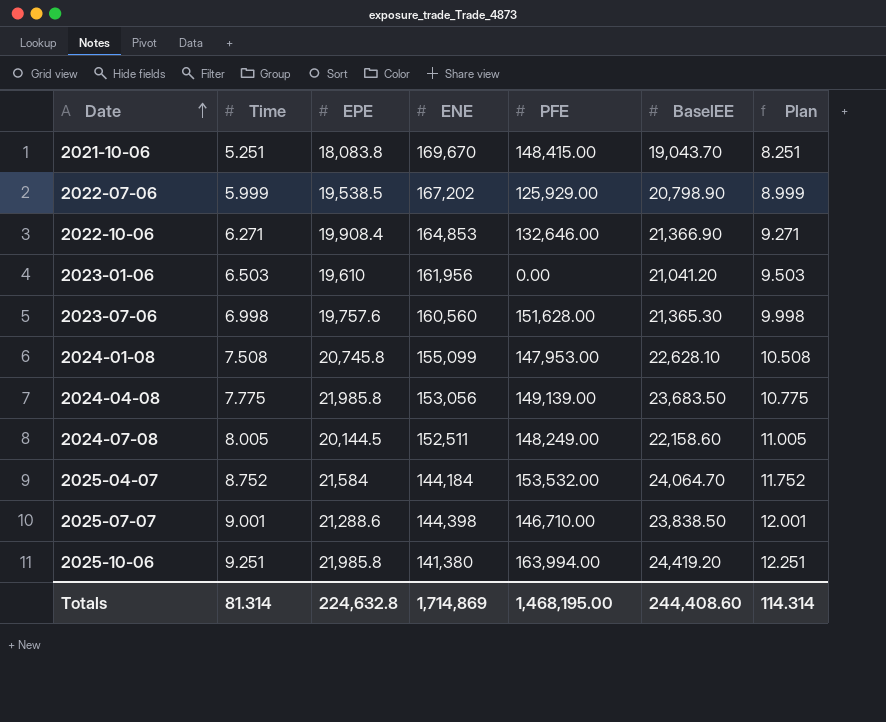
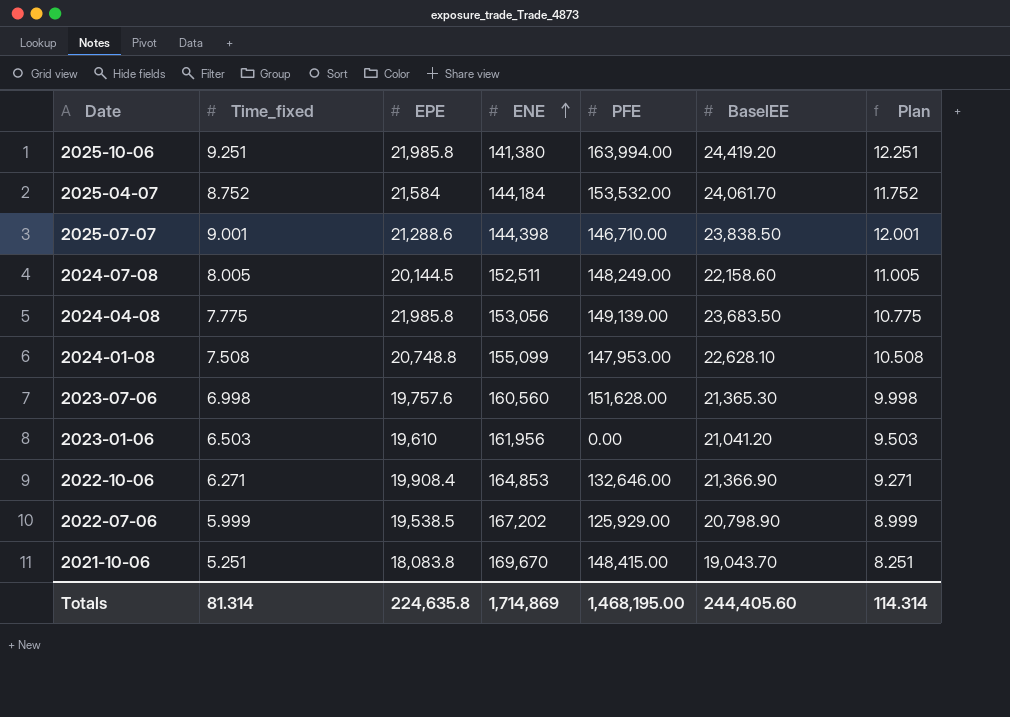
row order: Date ascending -> ENE ascending
column name: Time -> Time_fixed
2025-04-07 | BaselEE: 24,064.70 -> 24,061.70
2024-01-08 | EPE: 20,745.8 -> 20,748.8
Totals | EPE: 224,632.8 -> 224,635.8
Totals | BaselEE: 244,408.60 -> 244,405.60

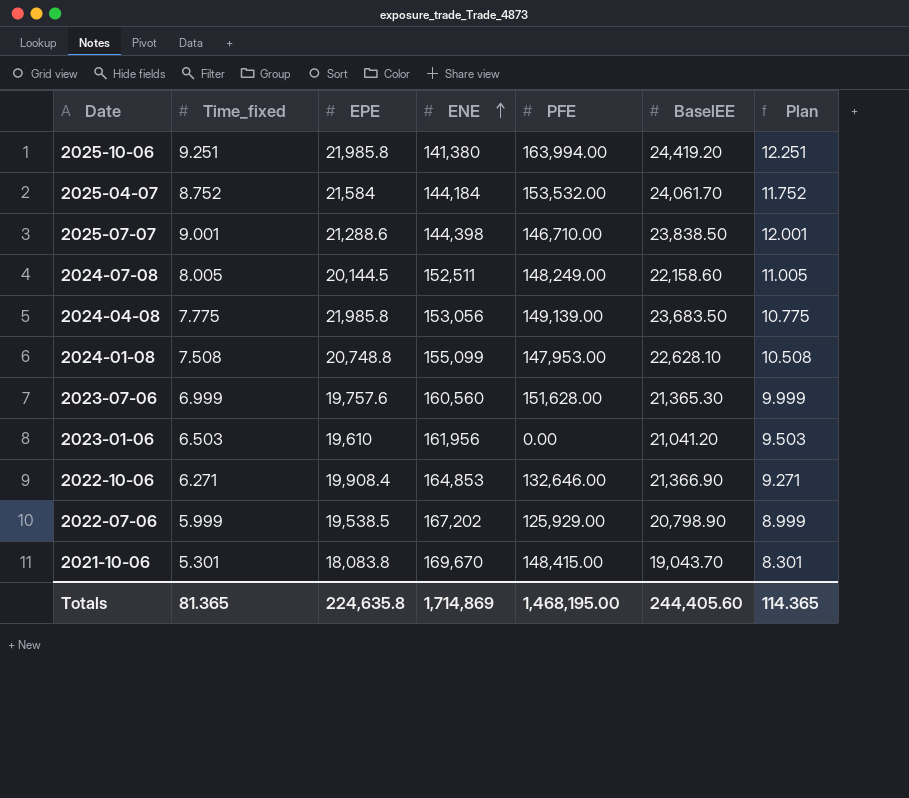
2023-07-06 | Time_fixed: 6.998 -> 6.999
2023-07-06 | Plan: 9.998 -> 9.999
2021-10-06 | Time_fixed: 5.251 -> 5.301
2021-10-06 | Plan: 8.251 -> 8.301
Totals | Time_fixed: 81.314 -> 81.365
Totals | Plan: 114.314 -> 114.365

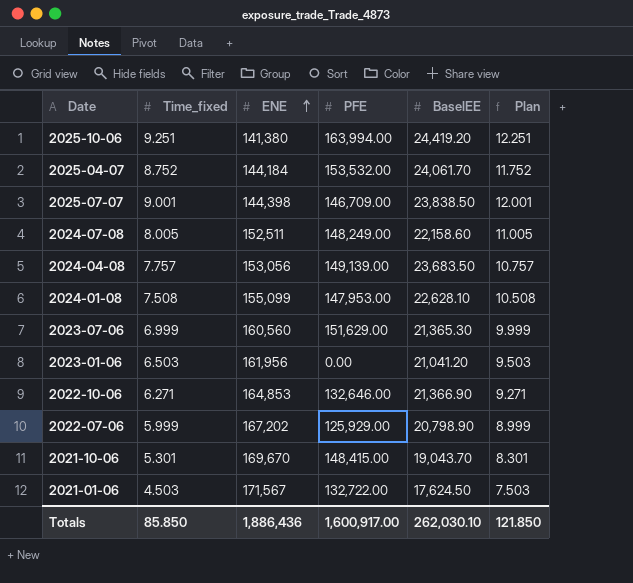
column EPE | position: 3 -> none
2025-07-07 | PFE: 146,710.00 -> 146,709.00
2024-04-08 | Time_fixed: 7.775 -> 7.757
2024-04-08 | Plan: 10.775 -> 10.757
2023-07-06 | PFE: 151,628.00 -> 151,629.00
row 2021-01-06: none -> 4.503 | 171,567 | 132,722.00 | 17,624.50 | 7.503
Totals | Time_fixed: 81.365 -> 85.850
Totals | ENE: 1,714,869 -> 1,886,436
Totals | PFE: 1,468,195.00 -> 1,600,917.00
Totals | BaselEE: 244,405.60 -> 262,030.10
Totals | Plan: 114.365 -> 121.850

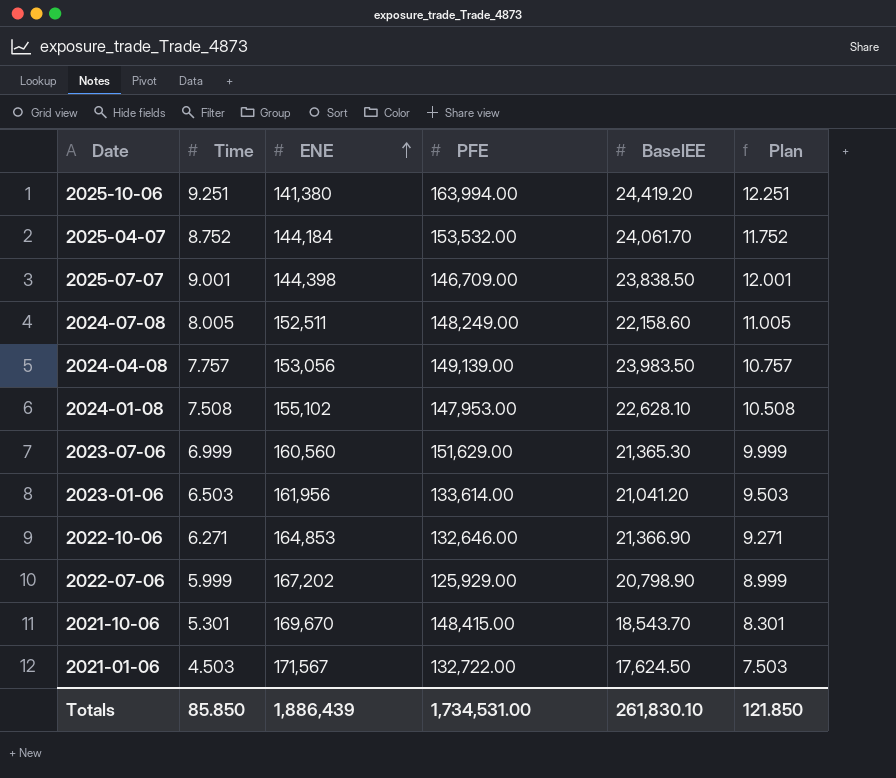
column name: Time_fixed -> Time
2024-04-08 | BaselEE: 23,683.50 -> 23,983.50
2024-01-08 | ENE: 155,099 -> 155,102
2023-01-06 | PFE: 0.00 -> 133,614.00
2021-10-06 | BaselEE: 19,043.70 -> 18,543.70
Totals | ENE: 1,886,436 -> 1,886,439
Totals | PFE: 1,600,917.00 -> 1,734,531.00
Totals | BaselEE: 262,030.10 -> 261,830.10

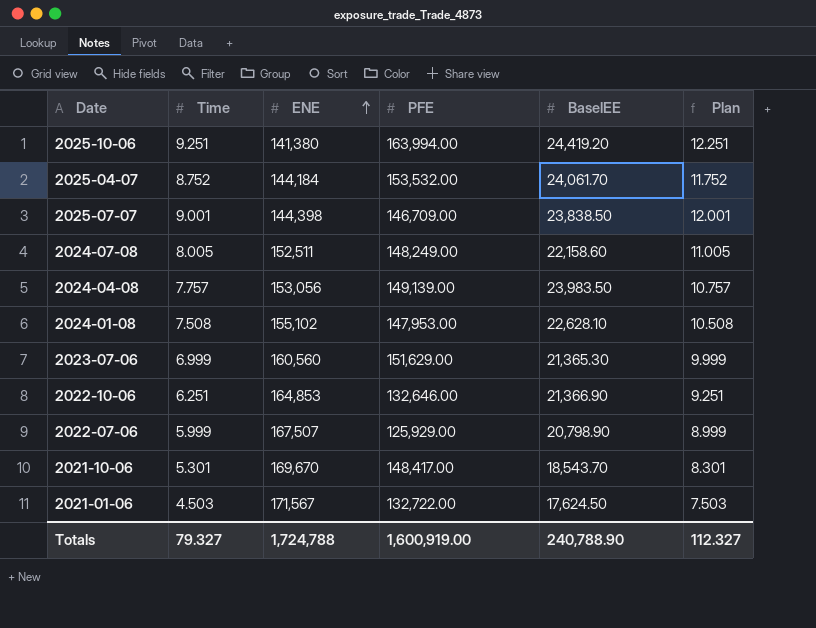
row 2023-01-06: 6.503 | 161,956 | 133,614.00 | 21,041.20 | 9.503 -> none
2022-10-06 | Time: 6.271 -> 6.251
2022-10-06 | Plan: 9.271 -> 9.251
2022-07-06 | ENE: 167,202 -> 167,507
2021-10-06 | PFE: 148,415.00 -> 148,417.00
Totals | Time: 85.850 -> 79.327
Totals | ENE: 1,886,439 -> 1,724,788
Totals | PFE: 1,734,531.00 -> 1,600,919.00
Totals | BaselEE: 261,830.10 -> 240,788.90
Totals | Plan: 121.850 -> 112.327

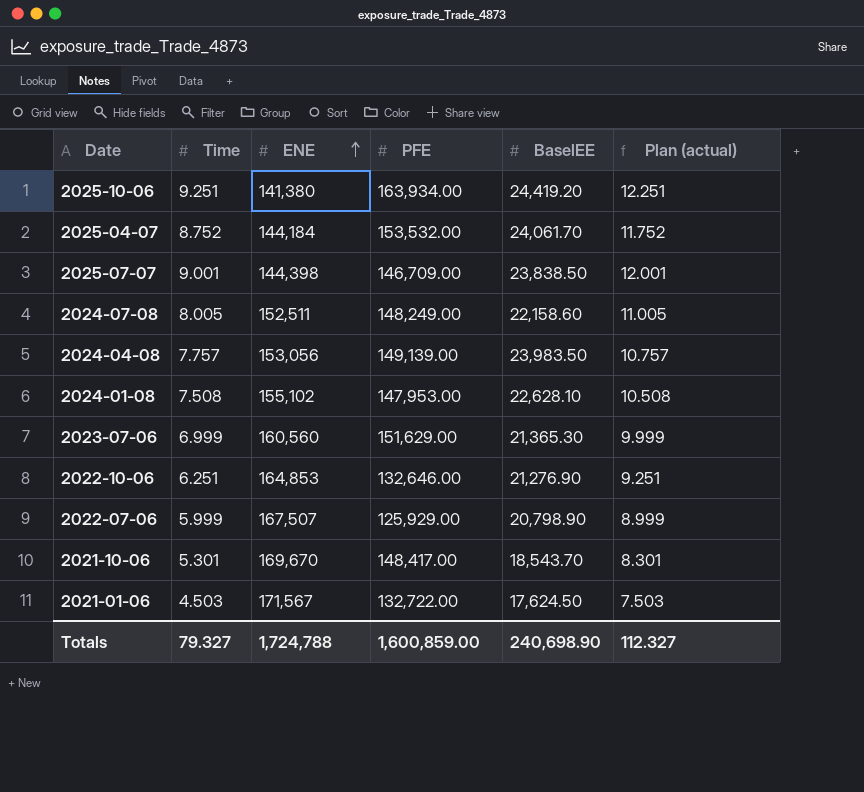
column name: Plan -> Plan (actual)
2025-10-06 | PFE: 163,994.00 -> 163,934.00
2022-10-06 | BaselEE: 21,366.90 -> 21,276.90
Totals | PFE: 1,600,919.00 -> 1,600,859.00
Totals | BaselEE: 240,788.90 -> 240,698.90

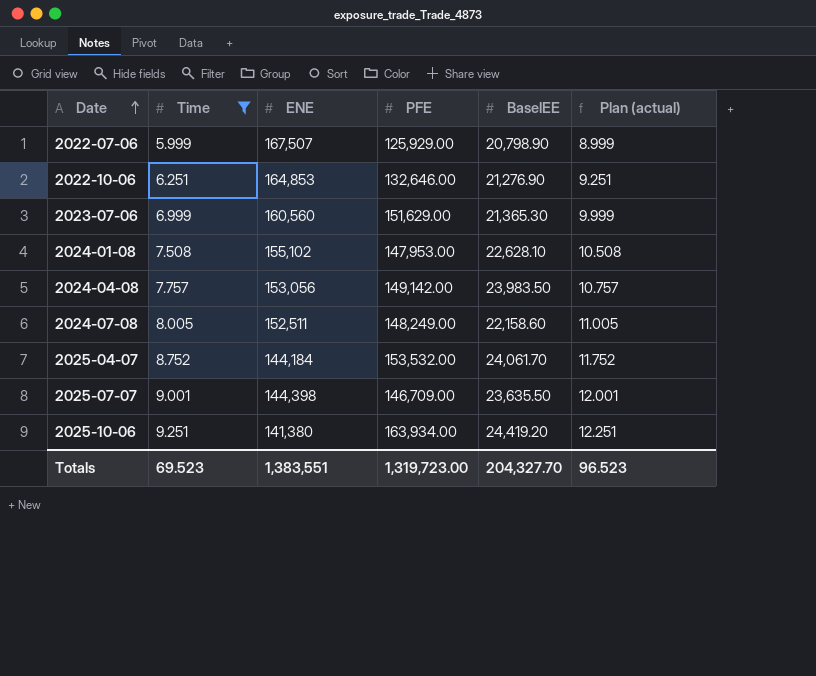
filter: none -> Time >= 5.999
row order: ENE ascending -> Date ascending
2024-04-08 | PFE: 149,139.00 -> 149,142.00
2025-07-07 | BaselEE: 23,838.50 -> 23,635.50
Totals | Time: 79.327 -> 69.523
Totals | ENE: 1,724,788 -> 1,383,551
Totals | PFE: 1,600,859.00 -> 1,319,723.00
Totals | BaselEE: 240,698.90 -> 204,327.70
Totals | Plan (actual): 112.327 -> 96.523

